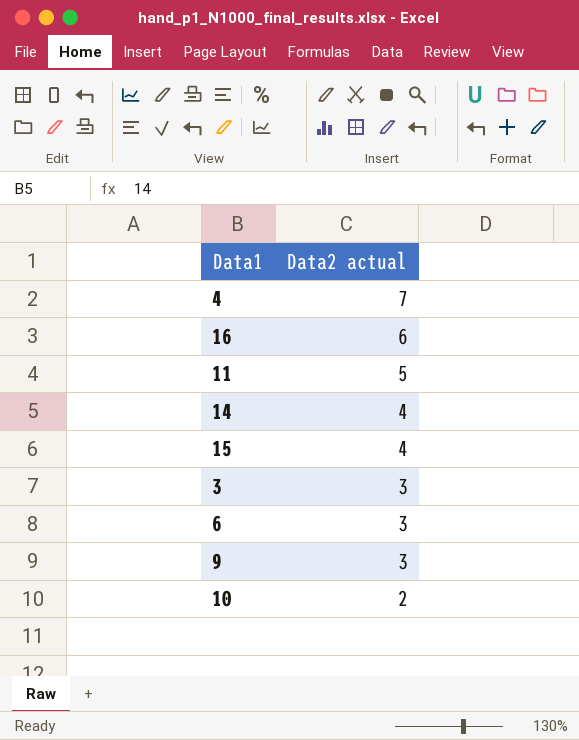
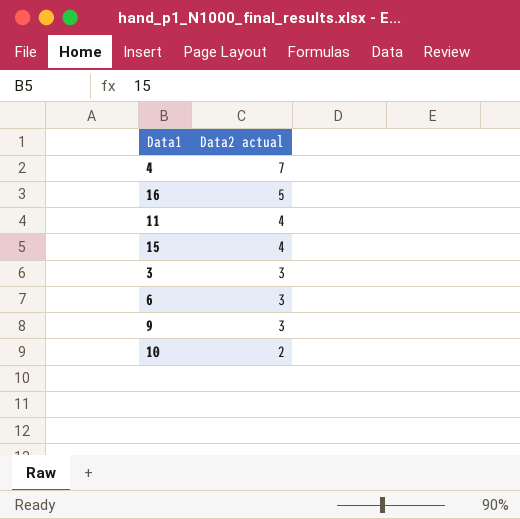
row 14: 4 -> none
16 | Data2 actual: 6 -> 5
11 | Data2 actual: 5 -> 4

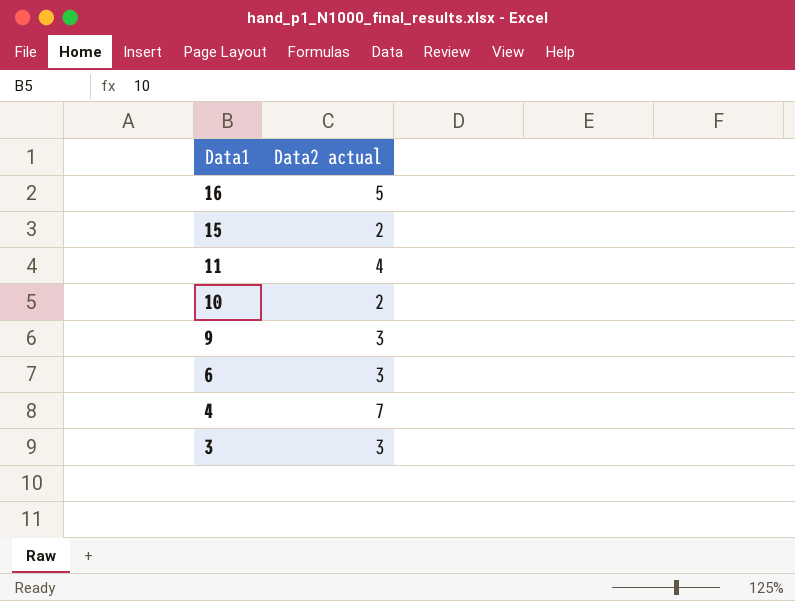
row order: Data2 actual descending -> Data1 descending
15 | Data2 actual: 4 -> 2

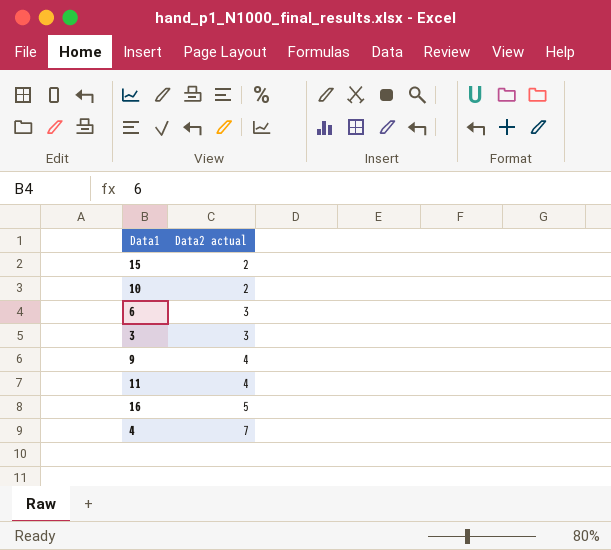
row order: Data1 descending -> Data2 actual ascending
9 | Data2 actual: 3 -> 4

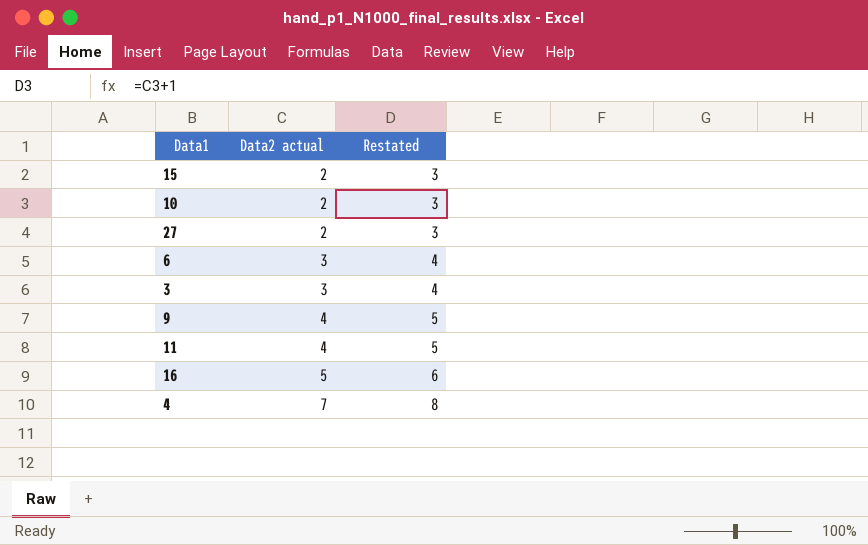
column Restated | formula: none -> [Data2 actual] + 1
row 27: none -> 2 | 3

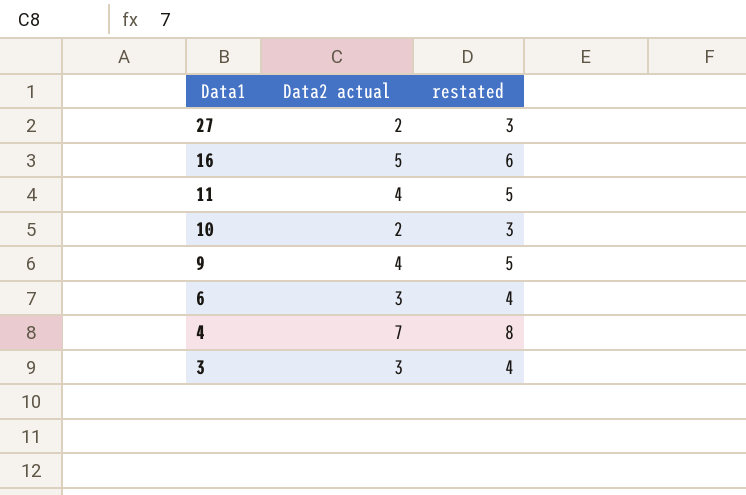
row order: Data2 actual ascending -> Data1 descending
column name: Restated -> restated
row 15: 2 | 3 -> none

